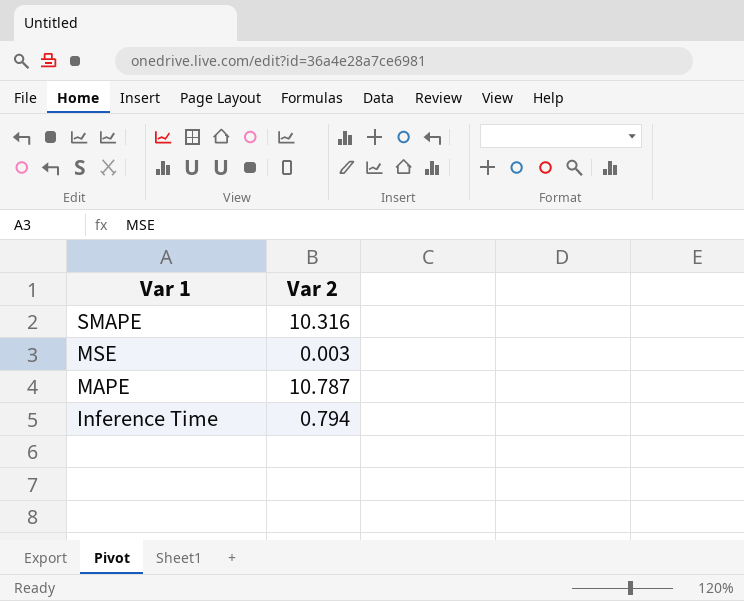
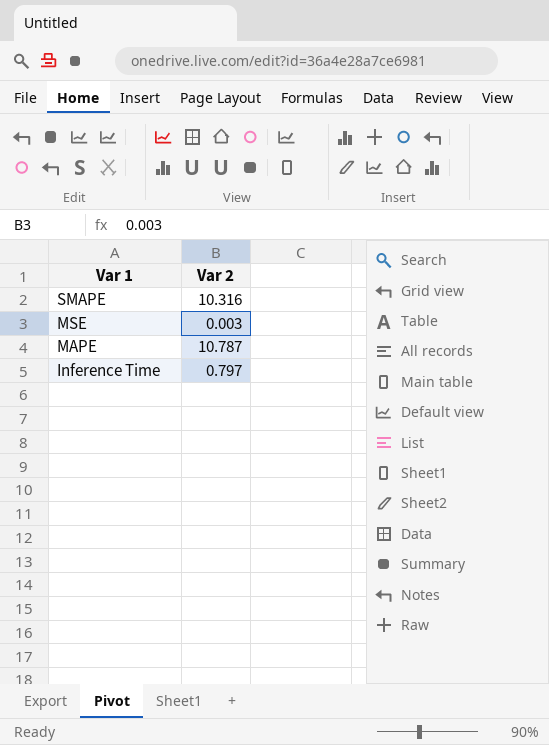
Inference Time | Var 2: 0.794 -> 0.797

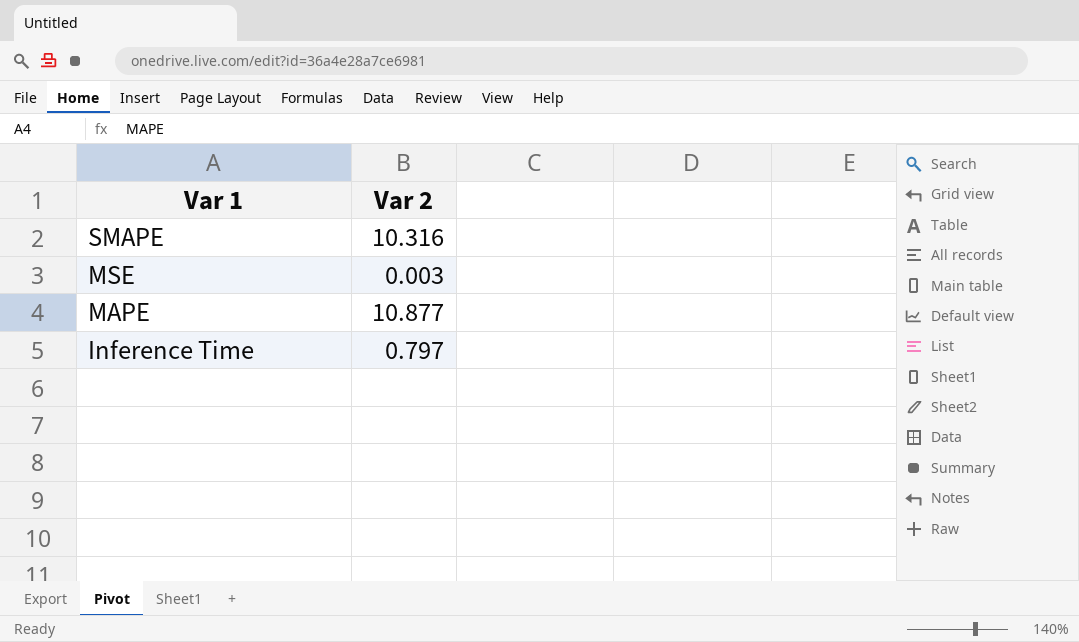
MAPE | Var 2: 10.787 -> 10.877

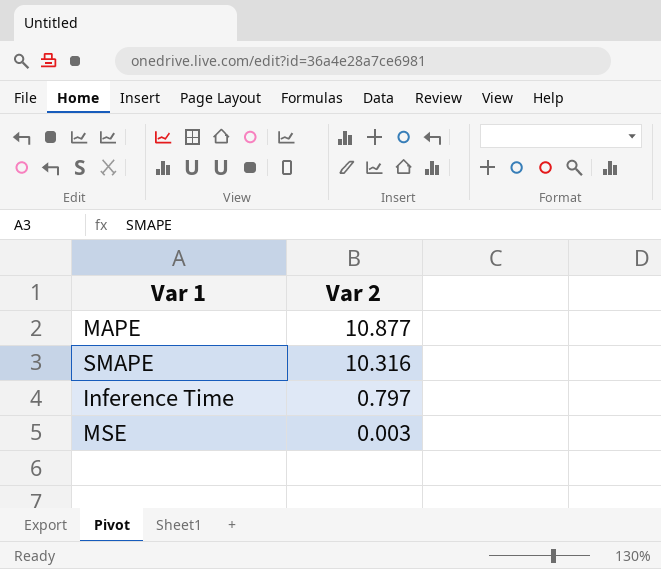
row order: Var 1 descending -> Var 2 descending

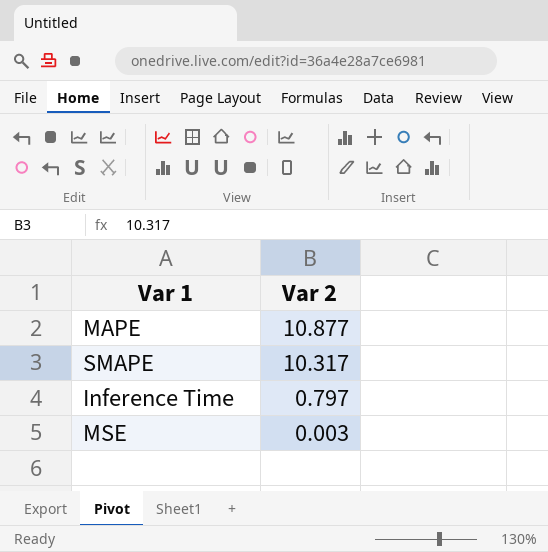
SMAPE | Var 2: 10.316 -> 10.317

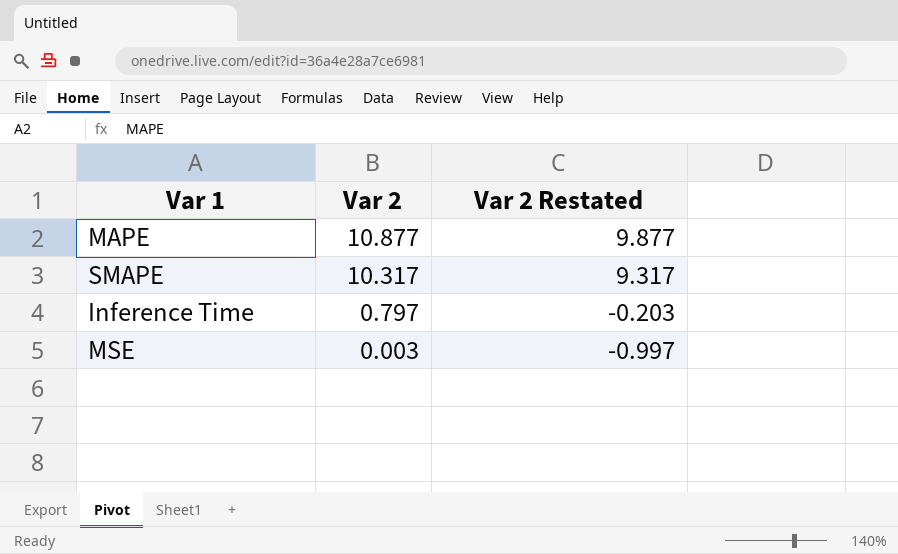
column Var 2 Restated | formula: none -> [Var 2] - 1

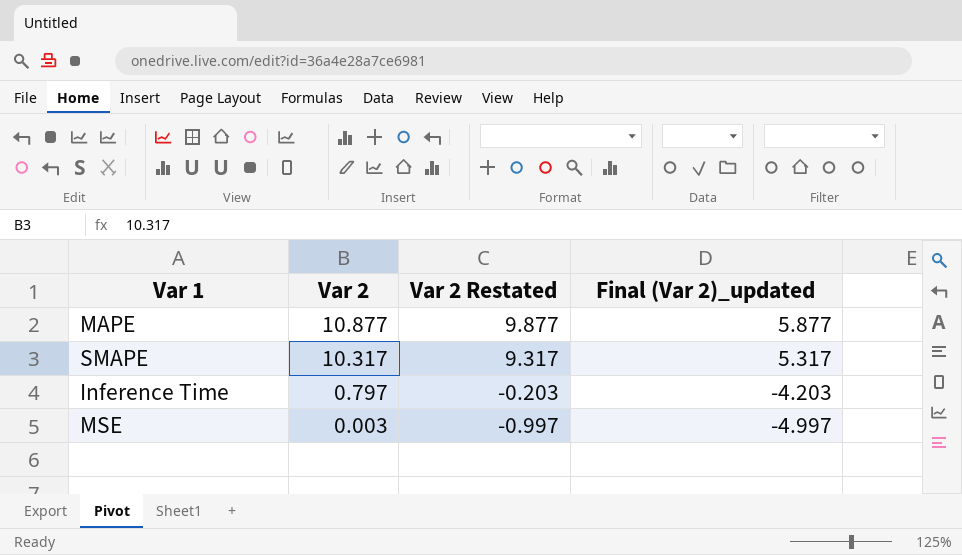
column Final (Var 2)_updated | formula: none -> [Var 2] - 5

